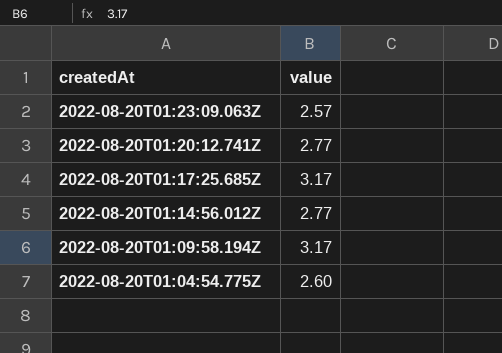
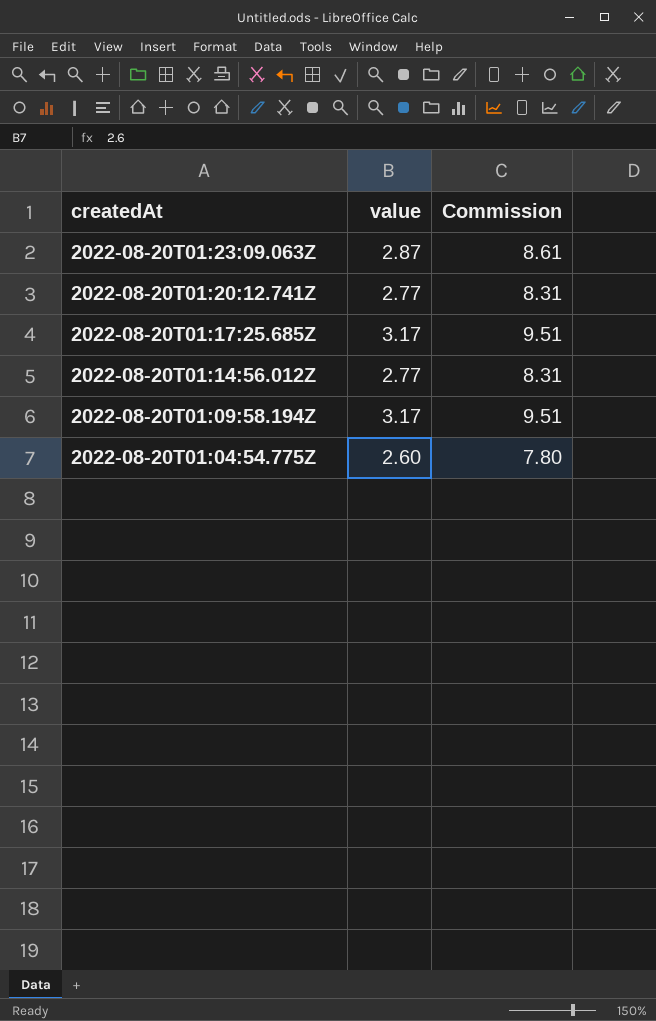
column Commission | formula: none -> [value] * 3
2022-08-20T01:23:09.063Z | value: 2.57 -> 2.87

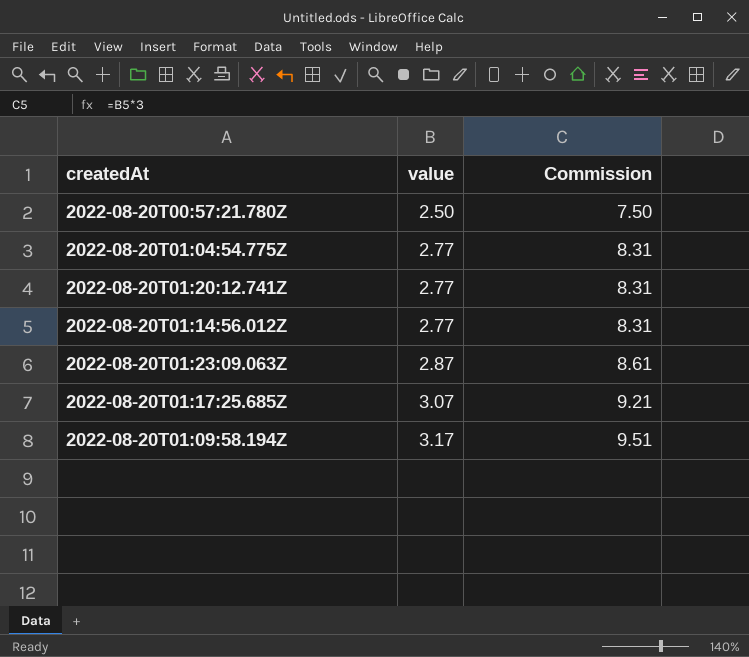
row order: createdAt descending -> value ascending
row 2022-08-20T00:57:21.780Z: none -> 2.50 | 7.50
2022-08-20T01:04:54.775Z | value: 2.60 -> 2.77
2022-08-20T01:04:54.775Z | Commission: 7.80 -> 8.31
2022-08-20T01:17:25.685Z | value: 3.17 -> 3.07
2022-08-20T01:17:25.685Z | Commission: 9.51 -> 9.21

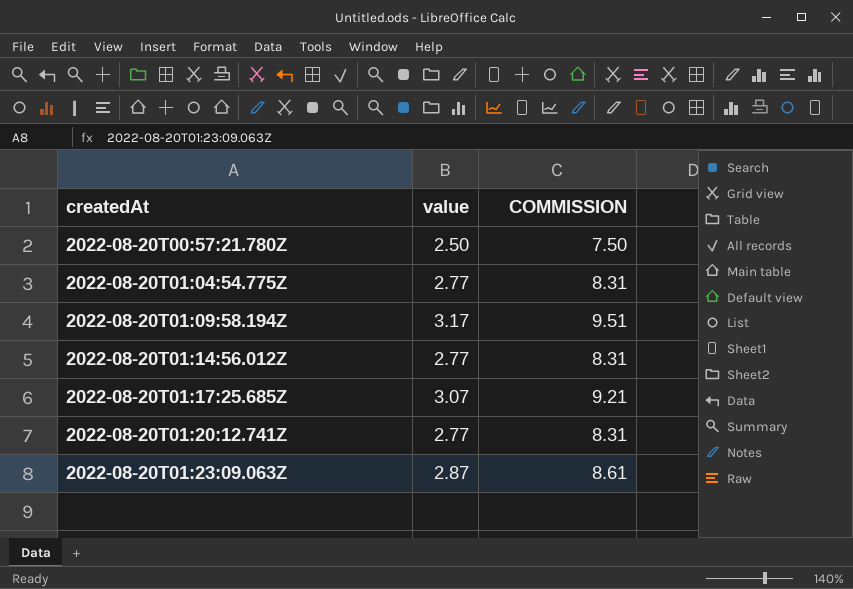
row order: value ascending -> createdAt ascending
column name: Commission -> COMMISSION

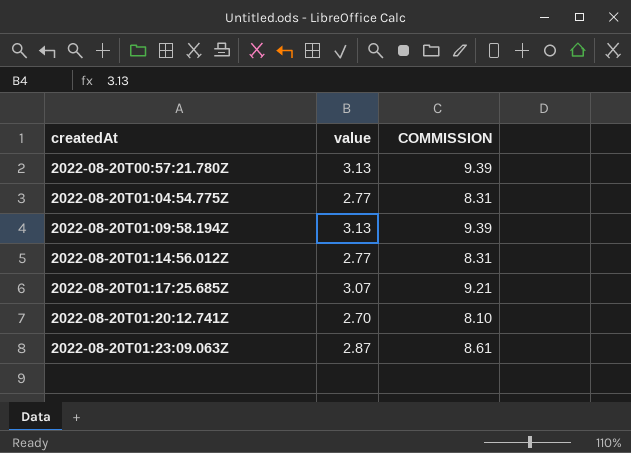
2022-08-20T00:57:21.780Z | value: 2.50 -> 3.13
2022-08-20T00:57:21.780Z | COMMISSION: 7.50 -> 9.39
2022-08-20T01:09:58.194Z | value: 3.17 -> 3.13
2022-08-20T01:09:58.194Z | COMMISSION: 9.51 -> 9.39
2022-08-20T01:20:12.741Z | value: 2.77 -> 2.70
2022-08-20T01:20:12.741Z | COMMISSION: 8.31 -> 8.10

